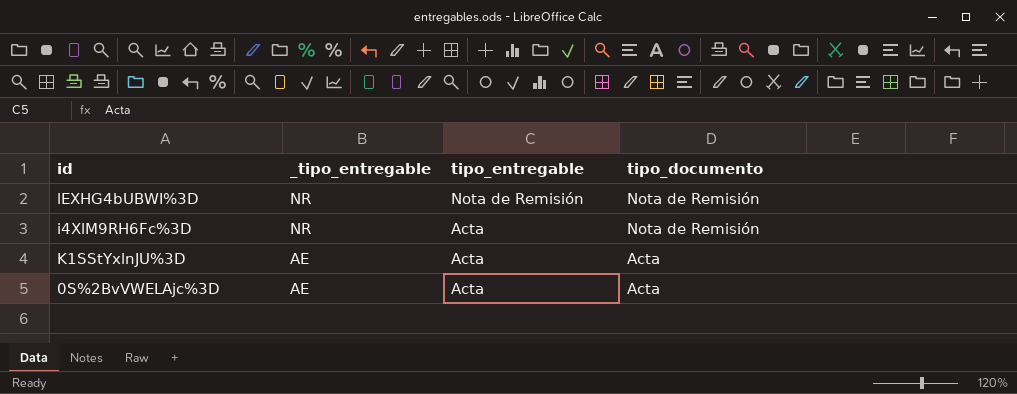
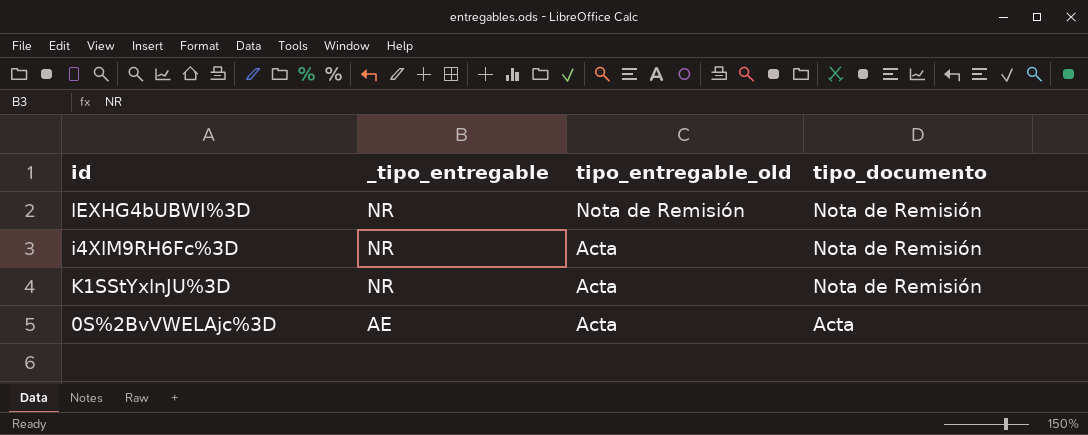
column name: tipo_entregable -> tipo_entregable_old
K1SStYxlnJU%3D | _tipo_entregable: AE -> NR
K1SStYxlnJU%3D | tipo_documento: Acta -> Nota de Remisión

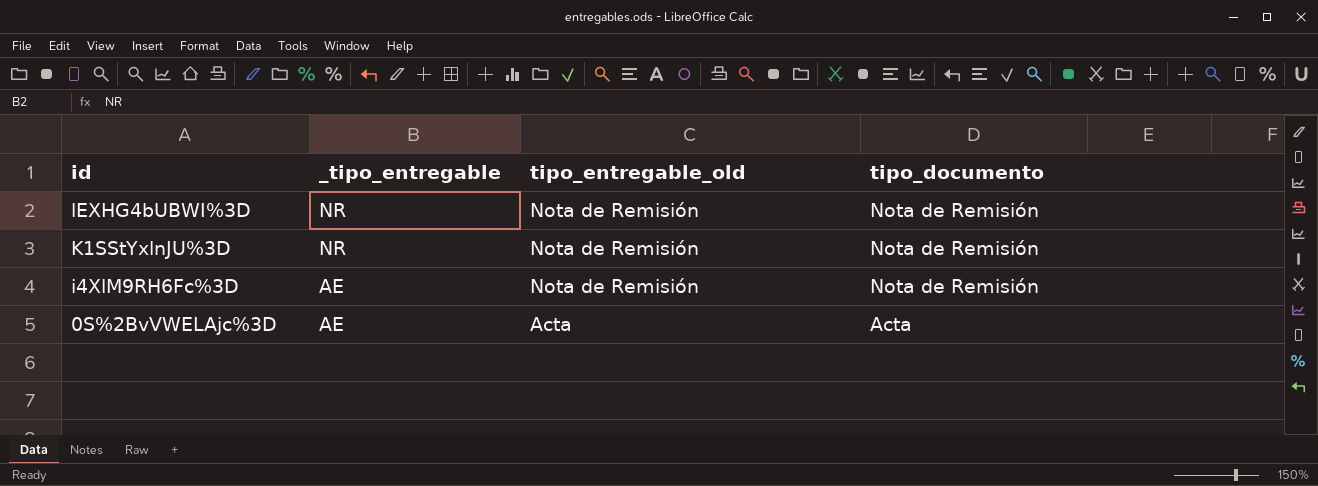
row order: _tipo_entregable descending -> id descending
K1SStYxlnJU%3D | tipo_entregable_old: Acta -> Nota de Remisión
i4XlM9RH6Fc%3D | _tipo_entregable: NR -> AE
i4XlM9RH6Fc%3D | tipo_entregable_old: Acta -> Nota de Remisión

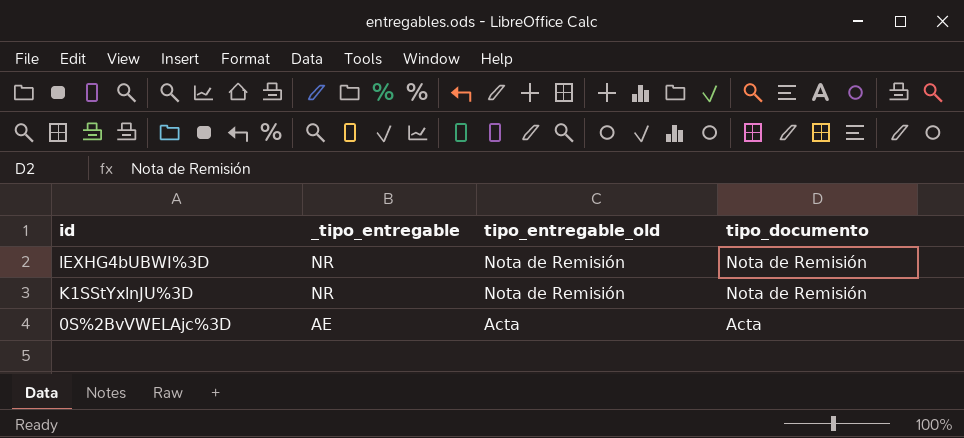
row i4XlM9RH6Fc%3D: AE | Nota de Remisión | Nota de Remisión -> none

